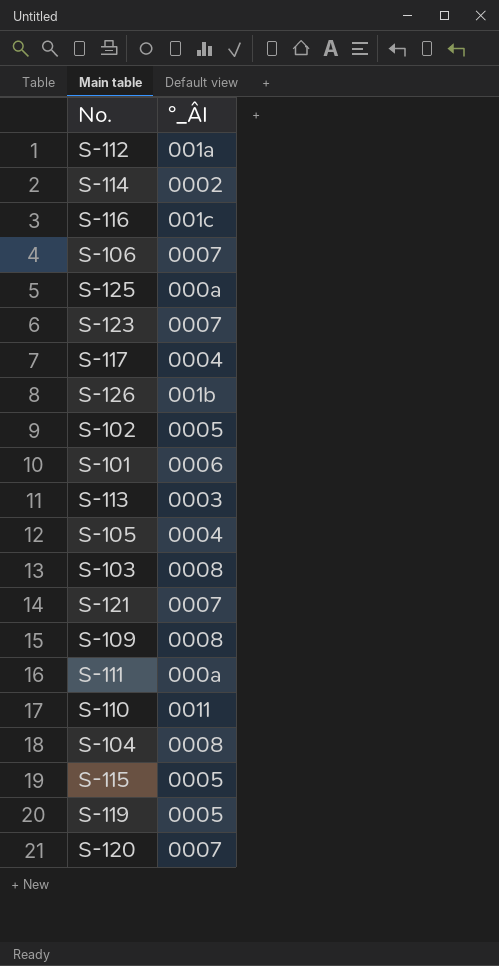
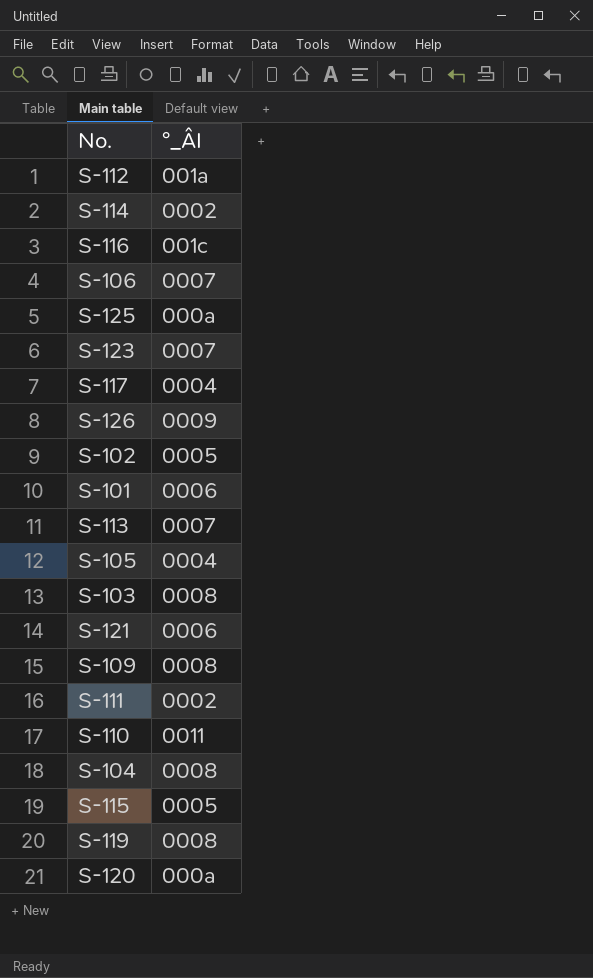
S-126 | °_ÂI: 001b -> 0009
S-113 | °_ÂI: 0003 -> 0007
S-121 | °_ÂI: 0007 -> 0006
S-111 | °_ÂI: 000a -> 0002
S-119 | °_ÂI: 0005 -> 0008
S-120 | °_ÂI: 0007 -> 000a

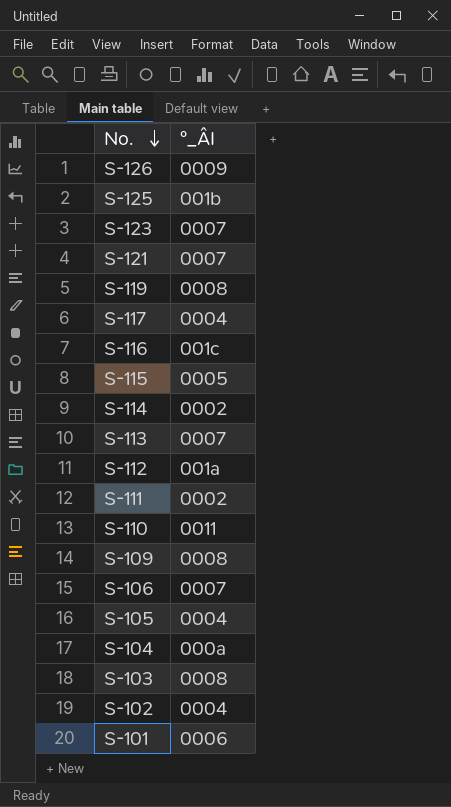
row order: none -> No. descending
row S-120: 000a -> none
S-125 | °_ÂI: 000a -> 001b
S-121 | °_ÂI: 0006 -> 0007
S-104 | °_ÂI: 0008 -> 000a
S-102 | °_ÂI: 0005 -> 0004

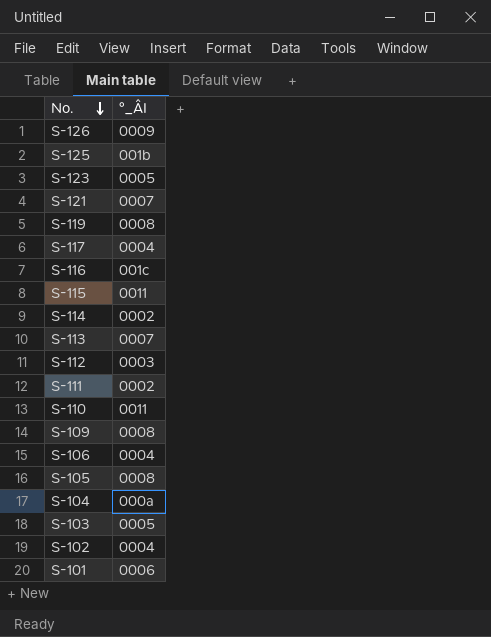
S-123 | °_ÂI: 0007 -> 0005
S-115 | °_ÂI: 0005 -> 0011
S-112 | °_ÂI: 001a -> 0003
S-106 | °_ÂI: 0007 -> 0004
S-105 | °_ÂI: 0004 -> 0008
S-103 | °_ÂI: 0008 -> 0005

